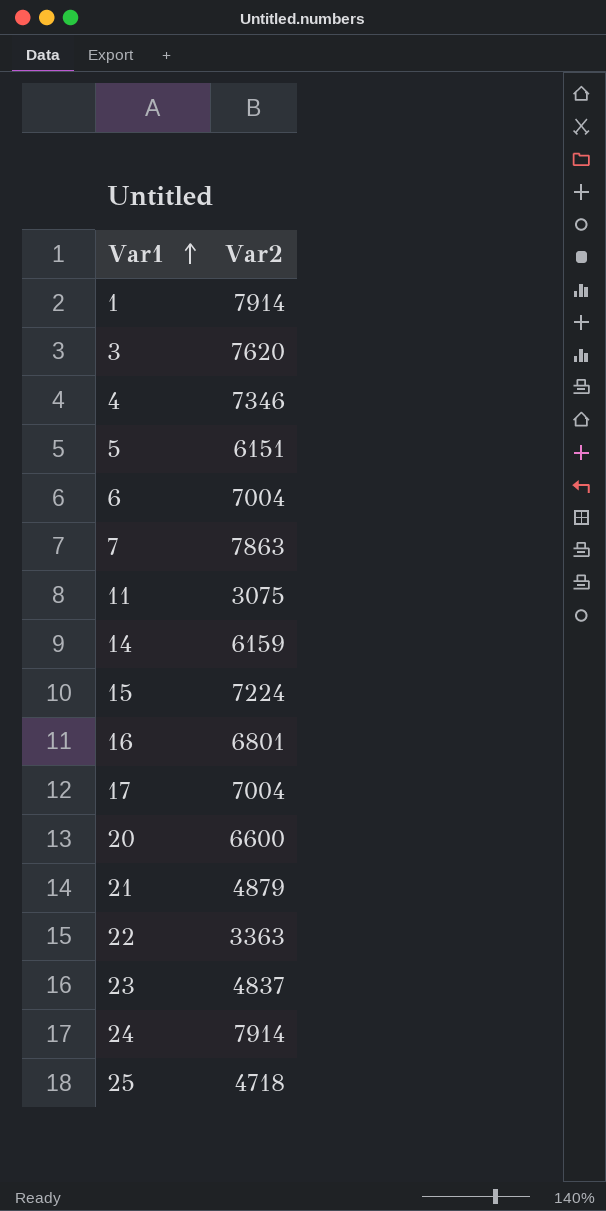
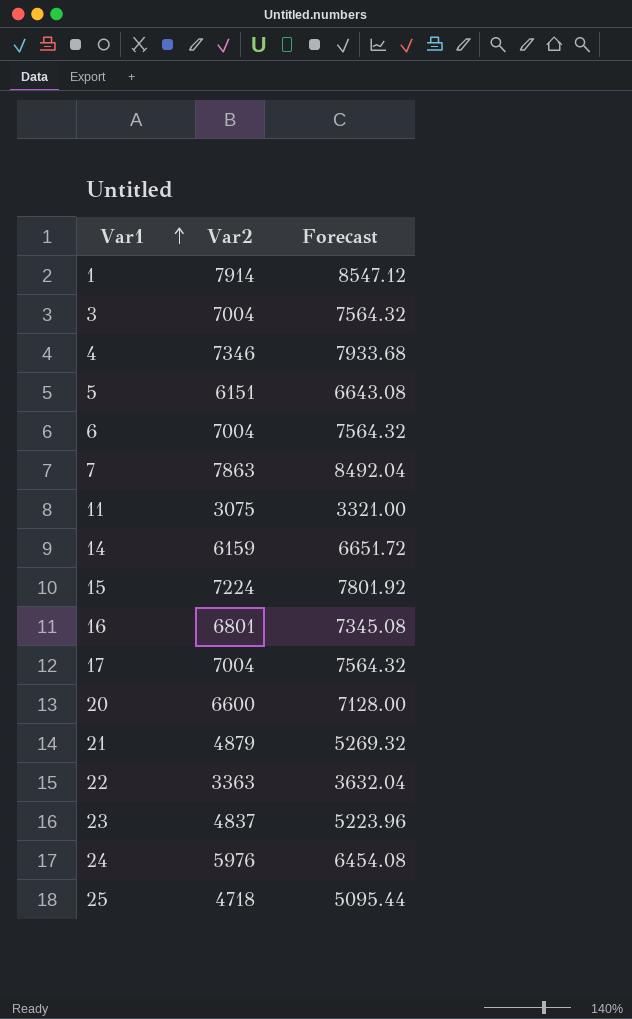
column Forecast | formula: none -> [Var2] * 1.08
3 | Var2: 7620 -> 7004
24 | Var2: 7914 -> 5976

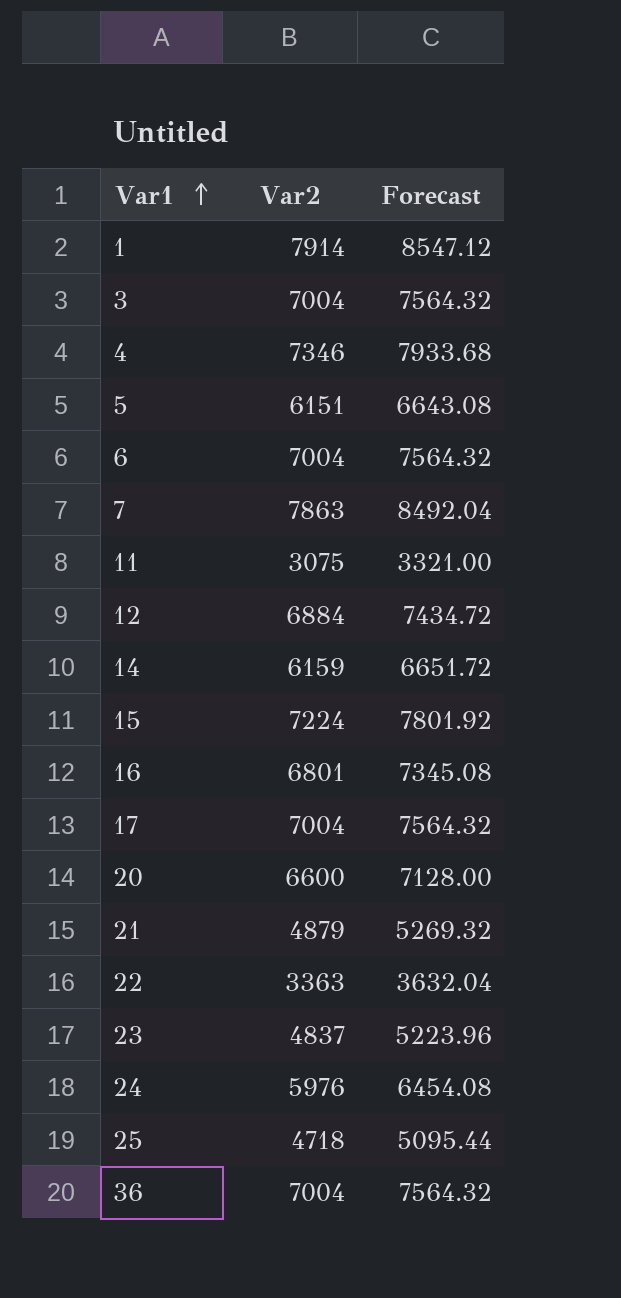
row 12: none -> 6884 | 7434.72
row 36: none -> 7004 | 7564.32

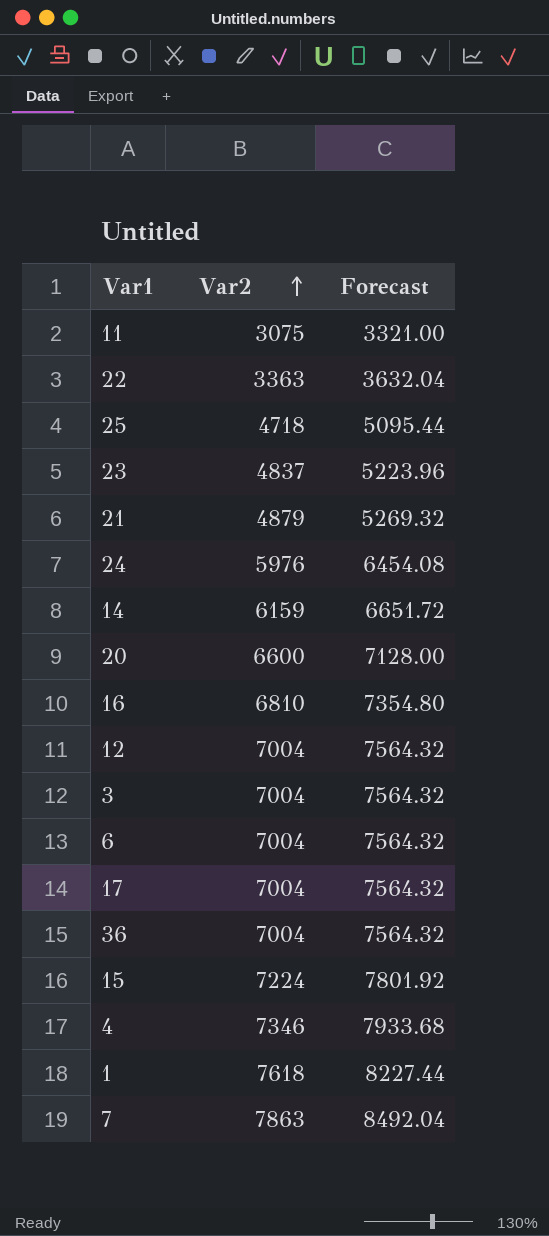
row order: Var1 ascending -> Var2 ascending
row 5: 6151 | 6643.08 -> none
16 | Var2: 6801 -> 6810
16 | Forecast: 7345.08 -> 7354.80
12 | Var2: 6884 -> 7004
12 | Forecast: 7434.72 -> 7564.32
1 | Var2: 7914 -> 7618
1 | Forecast: 8547.12 -> 8227.44

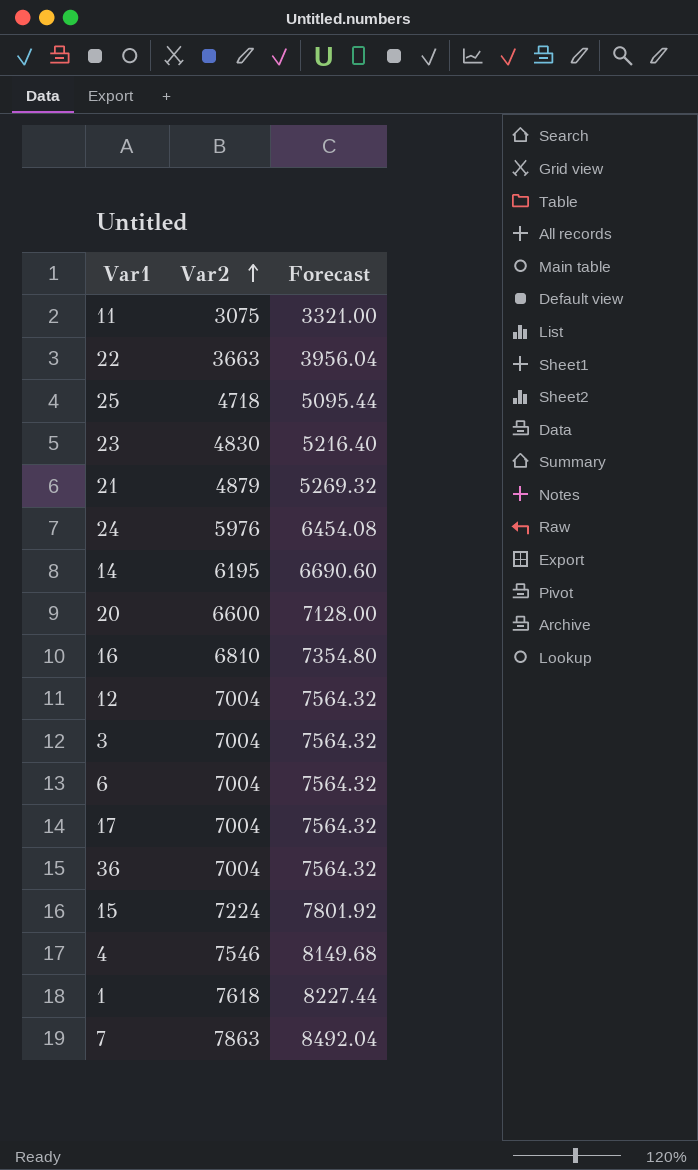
22 | Var2: 3363 -> 3663
22 | Forecast: 3632.04 -> 3956.04
23 | Var2: 4837 -> 4830
23 | Forecast: 5223.96 -> 5216.40
14 | Var2: 6159 -> 6195
14 | Forecast: 6651.72 -> 6690.60
4 | Var2: 7346 -> 7546
4 | Forecast: 7933.68 -> 8149.68

